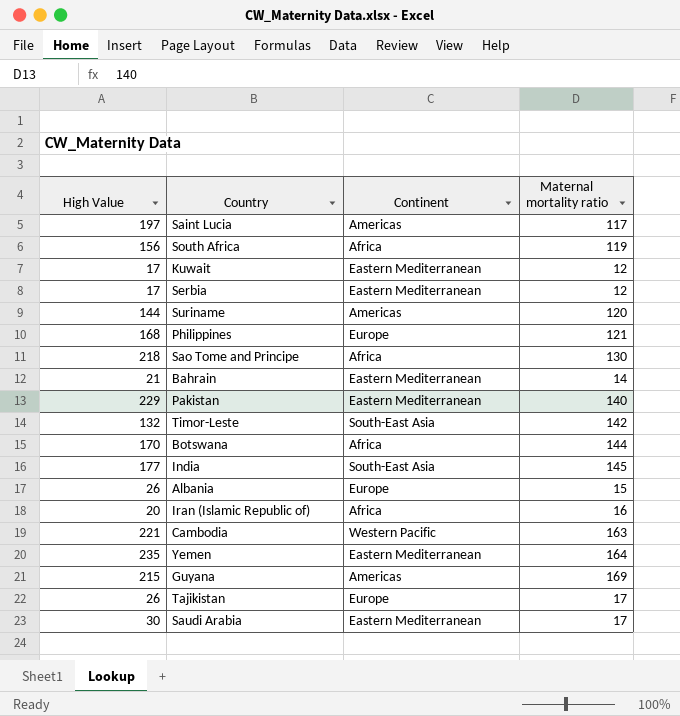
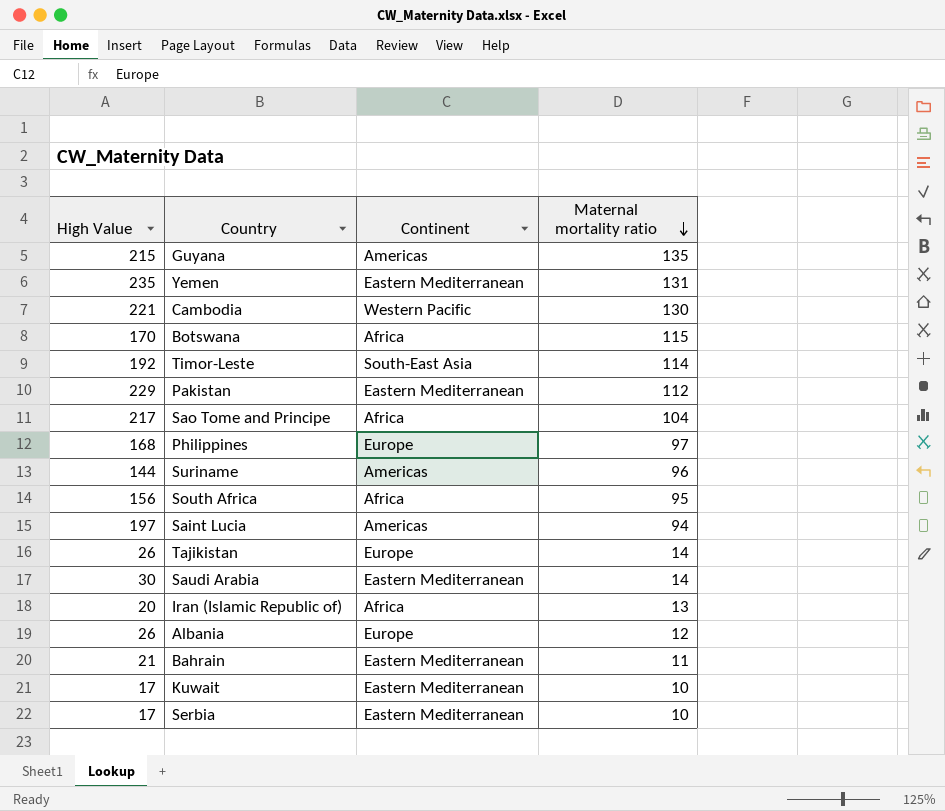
row order: none -> Maternal mortality ratio descending
row India: 177 | South-East Asia | 145 -> none
Guyana | Maternal mortality ratio: 169 -> 135
Yemen | Maternal mortality ratio: 164 -> 131
Cambodia | Maternal mortality ratio: 163 -> 130
Botswana | Maternal mortality ratio: 144 -> 115
Timor-Leste | High Value: 132 -> 192
Timor-Leste | Maternal mortality ratio: 142 -> 114
Pakistan | Maternal mortality ratio: 140 -> 112
Sao Tome and Principe | High Value: 218 -> 217
Sao Tome and Principe | Maternal mortality ratio: 130 -> 104
Philippines | Maternal mortality ratio: 121 -> 97
Suriname | Maternal mortality ratio: 120 -> 96
South Africa | Maternal mortality ratio: 119 -> 95
Saint Lucia | Maternal mortality ratio: 117 -> 94
Tajikistan | Maternal mortality ratio: 17 -> 14
Saudi Arabia | Maternal mortality ratio: 17 -> 14
Iran (Islamic Republic of) | Maternal mortality ratio: 16 -> 13
Albania | Maternal mortality ratio: 15 -> 12
Bahrain | Maternal mortality ratio: 14 -> 11
Kuwait | Maternal mortality ratio: 12 -> 10
Serbia | Maternal mortality ratio: 12 -> 10

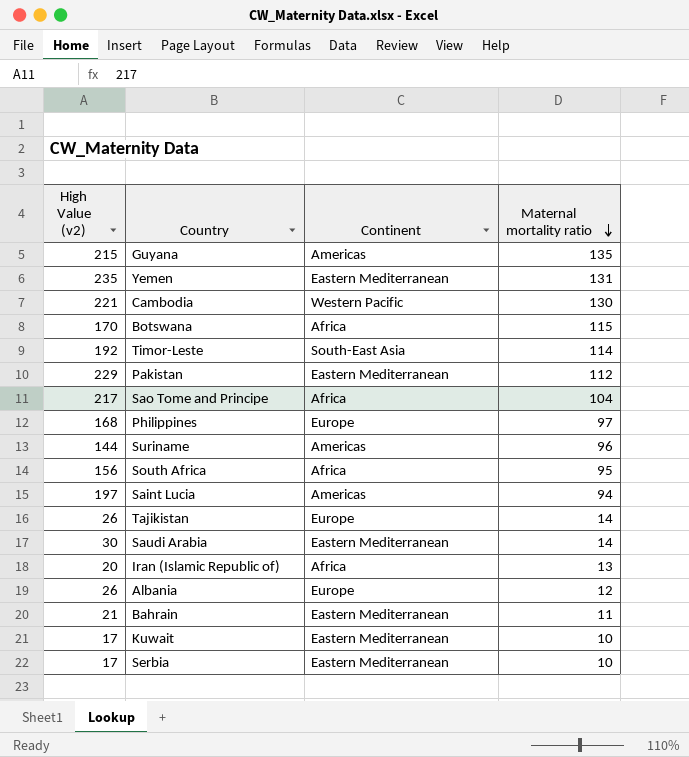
column name: High Value -> High Value (v2)

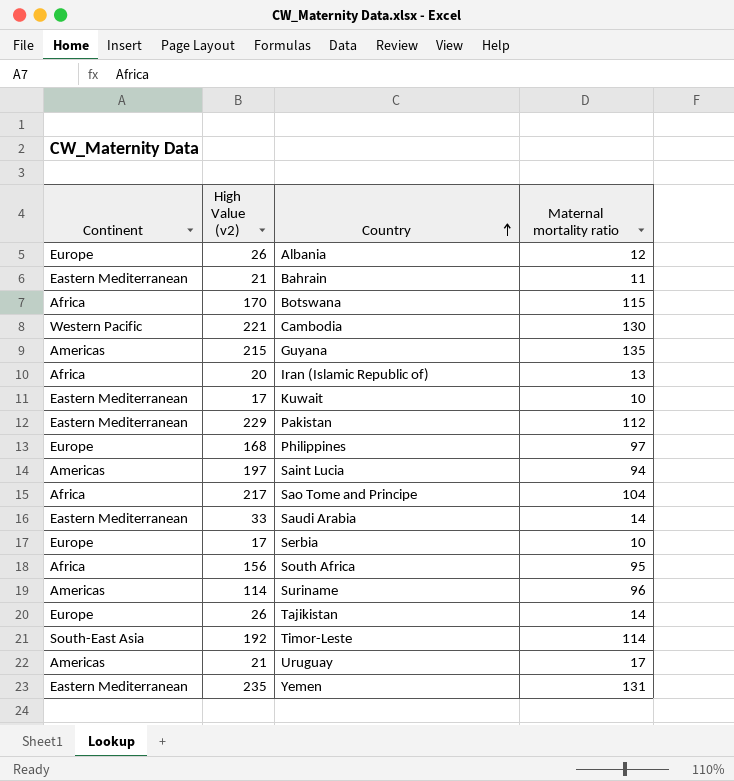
row order: Maternal mortality ratio descending -> Country ascending
column Continent | position: 3 -> 1
Saudi Arabia | High Value (v2): 30 -> 33
Serbia | Continent: Eastern Mediterranean -> Europe
Suriname | High Value (v2): 144 -> 114
row Uruguay: none -> Americas | 21 | 17

